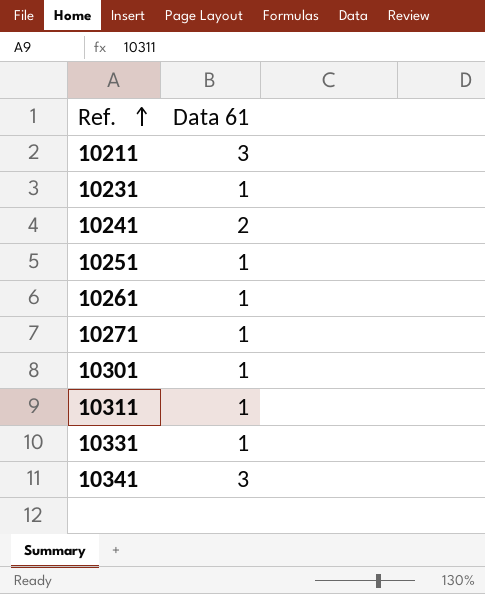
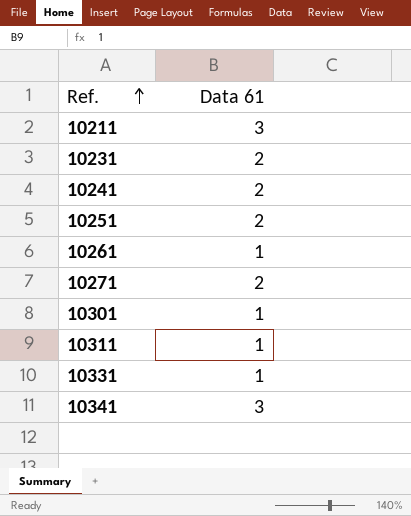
10231 | Data 61: 1 -> 2
10251 | Data 61: 1 -> 2
10271 | Data 61: 1 -> 2

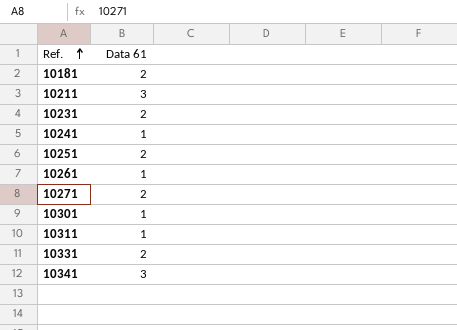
row 10181: none -> 2
10241 | Data 61: 2 -> 1
10331 | Data 61: 1 -> 2

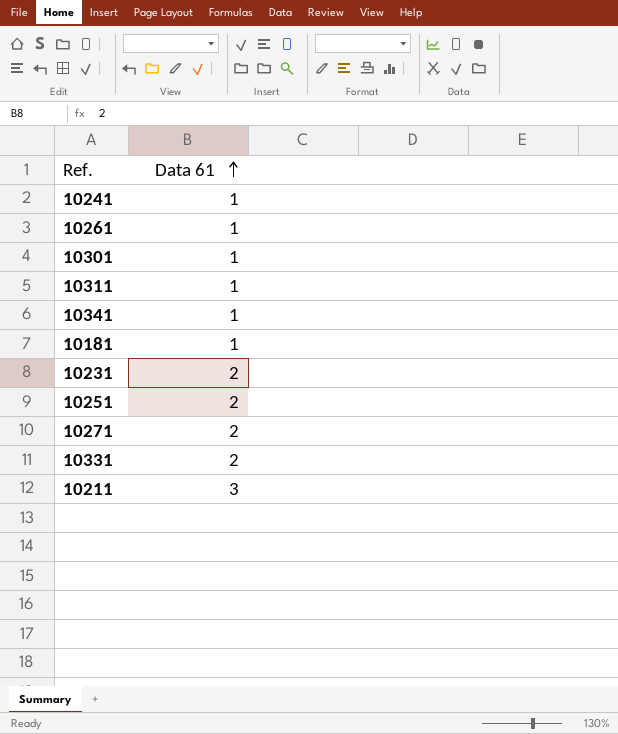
row order: Ref. ascending -> Data 61 ascending
10341 | Data 61: 3 -> 1
10181 | Data 61: 2 -> 1

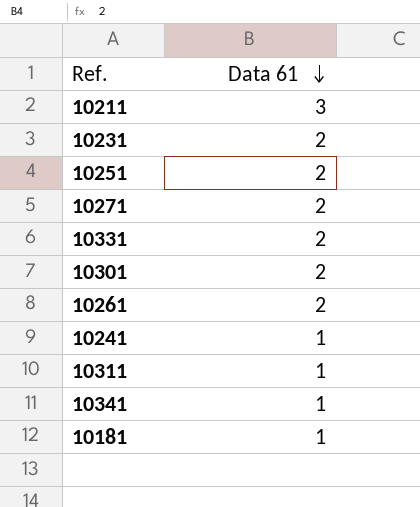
row order: Data 61 ascending -> Data 61 descending
10301 | Data 61: 1 -> 2
10261 | Data 61: 1 -> 2

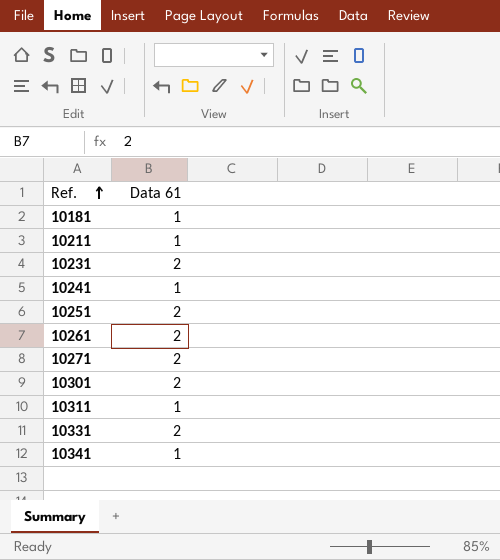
row order: Data 61 descending -> Ref. ascending
10211 | Data 61: 3 -> 1

